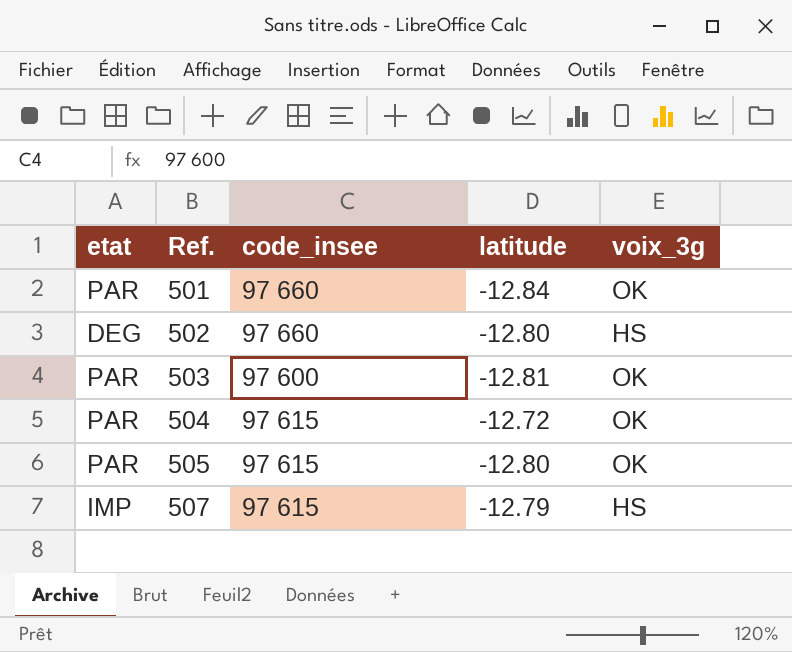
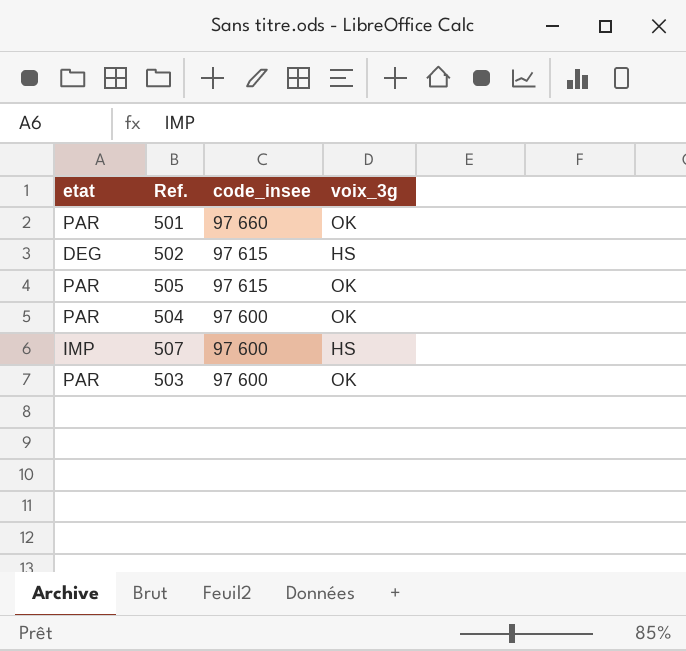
row order: Ref. ascending -> code_insee descending
column latitude | position: 4 -> none
502 | code_insee: 97 660 -> 97 615
504 | code_insee: 97 615 -> 97 600
507 | code_insee: 97 615 -> 97 600

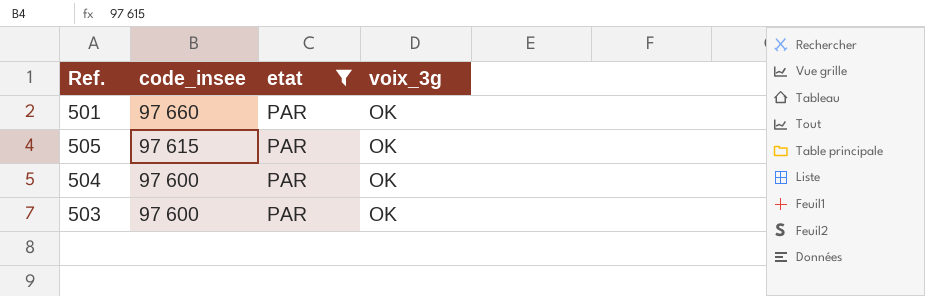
filter: none -> etat = PAR
column etat | position: 1 -> 3

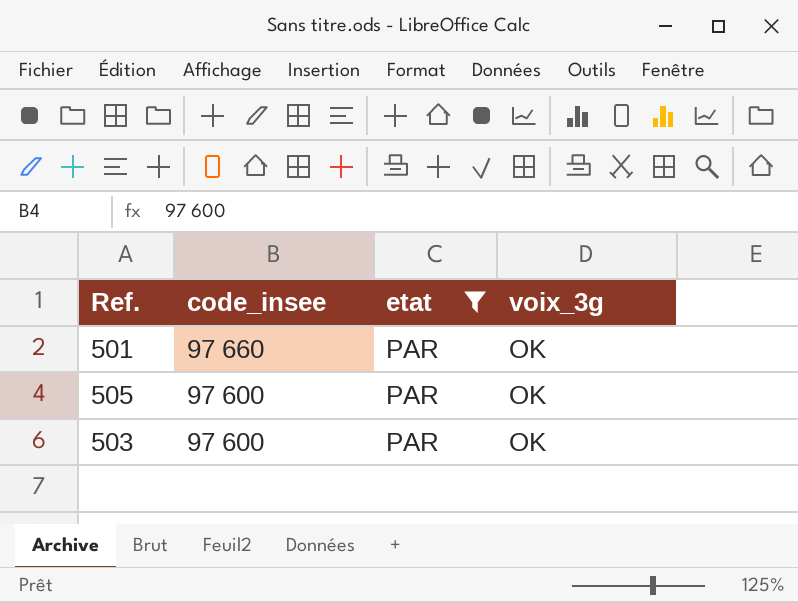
row 504: 97 600 | PAR | OK -> none
505 | code_insee: 97 615 -> 97 600

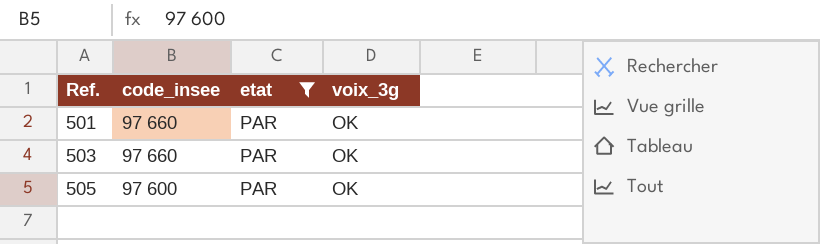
row order: code_insee descending -> Ref. ascending
503 | code_insee: 97 600 -> 97 660

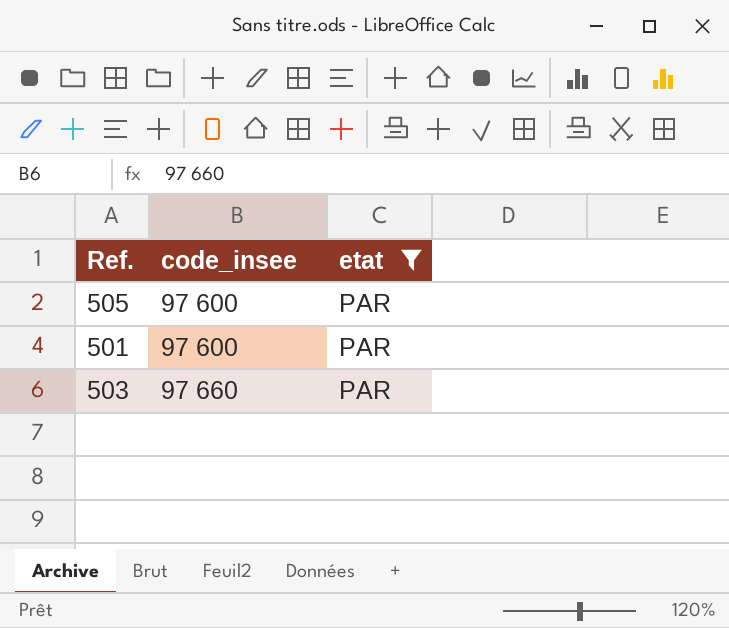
row order: Ref. ascending -> code_insee ascending
column voix_3g | position: 4 -> none
501 | code_insee: 97 660 -> 97 600

